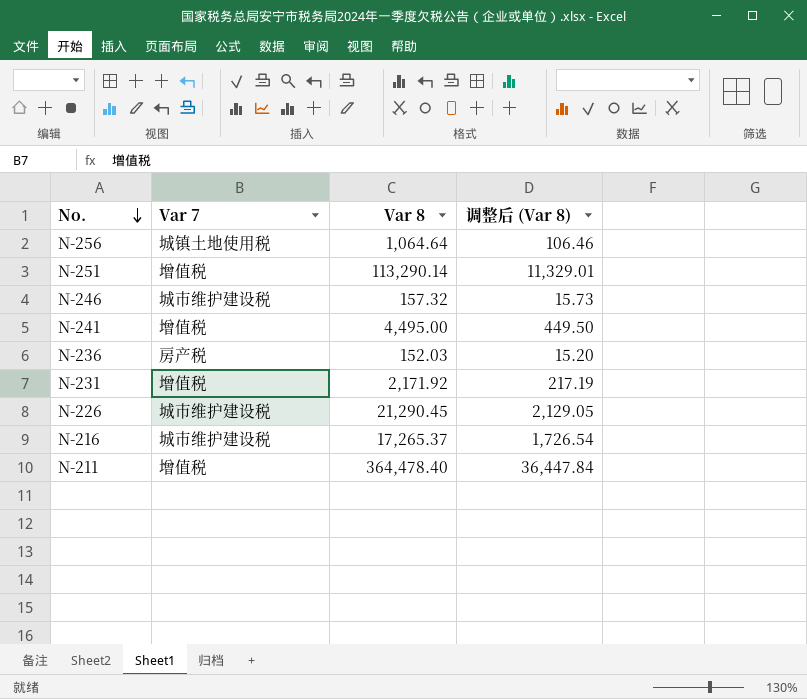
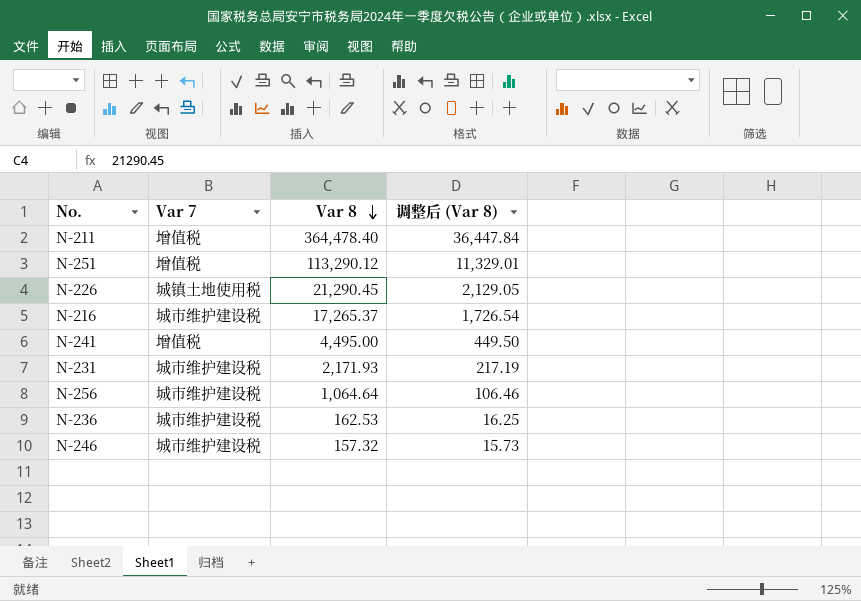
row order: No. descending -> Var 8 descending
N-251 | Var 8: 113,290.14 -> 113,290.12
N-226 | Var 7: 城市维护建设税 -> 城镇土地使用税
N-231 | Var 7: 增值税 -> 城市维护建设税
N-231 | Var 8: 2,171.92 -> 2,171.93
N-256 | Var 7: 城镇土地使用税 -> 城市维护建设税
N-236 | Var 7: 房产税 -> 城市维护建设税
N-236 | Var 8: 152.03 -> 162.53
N-236 | 调整后 (Var 8): 15.20 -> 16.25

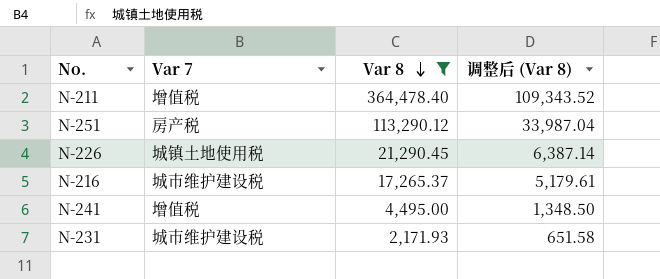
filter: none -> Var 8 >= 2,171.93
column 调整后 (Var 8) | formula: [Var 8] * 0.1 -> [Var 8] * 0.3
N-251 | Var 7: 增值税 -> 房产税

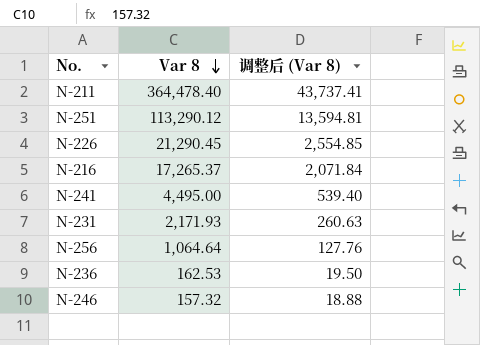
filter: Var 8 >= 2,171.93 -> none
column Var 7 | position: 2 -> none
column 调整后 (Var 8) | formula: [Var 8] * 0.3 -> [Var 8] * 0.12

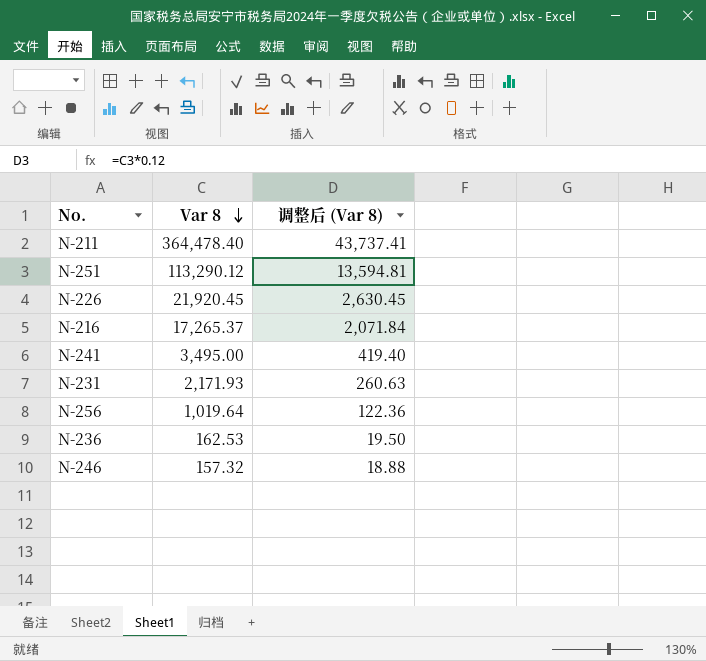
N-226 | Var 8: 21,290.45 -> 21,920.45
N-226 | 调整后 (Var 8): 2,554.85 -> 2,630.45
N-241 | Var 8: 4,495.00 -> 3,495.00
N-241 | 调整后 (Var 8): 539.40 -> 419.40
N-256 | Var 8: 1,064.64 -> 1,019.64
N-256 | 调整后 (Var 8): 127.76 -> 122.36

